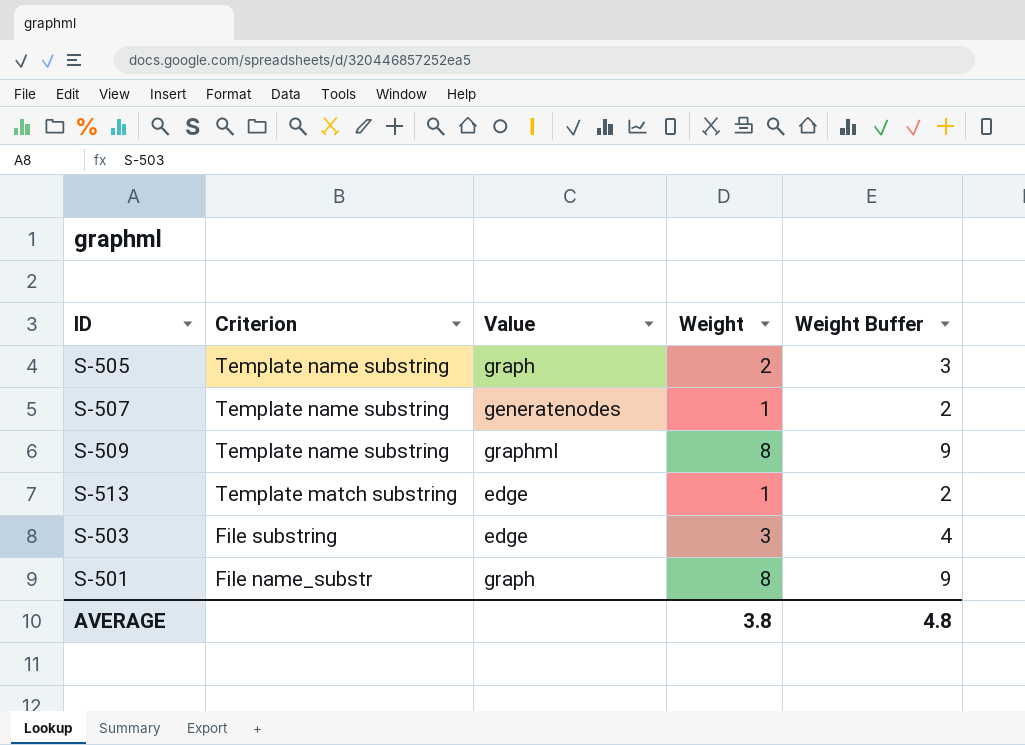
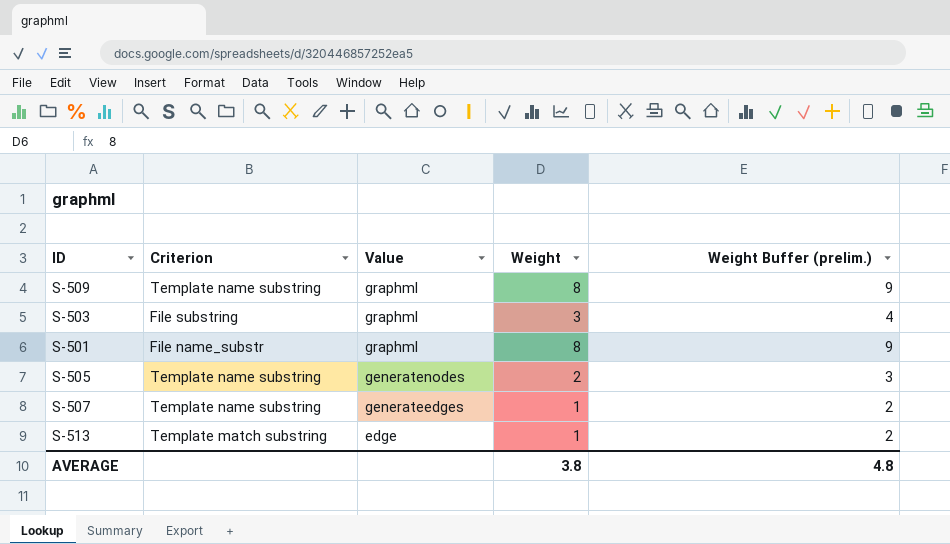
row order: Criterion descending -> Value descending
column name: Weight Buffer -> Weight Buffer (prelim.)
S-503 | Value: edge -> graphml
S-501 | Value: graph -> graphml
S-505 | Value: graph -> generatenodes
S-507 | Value: generatenodes -> generateedges

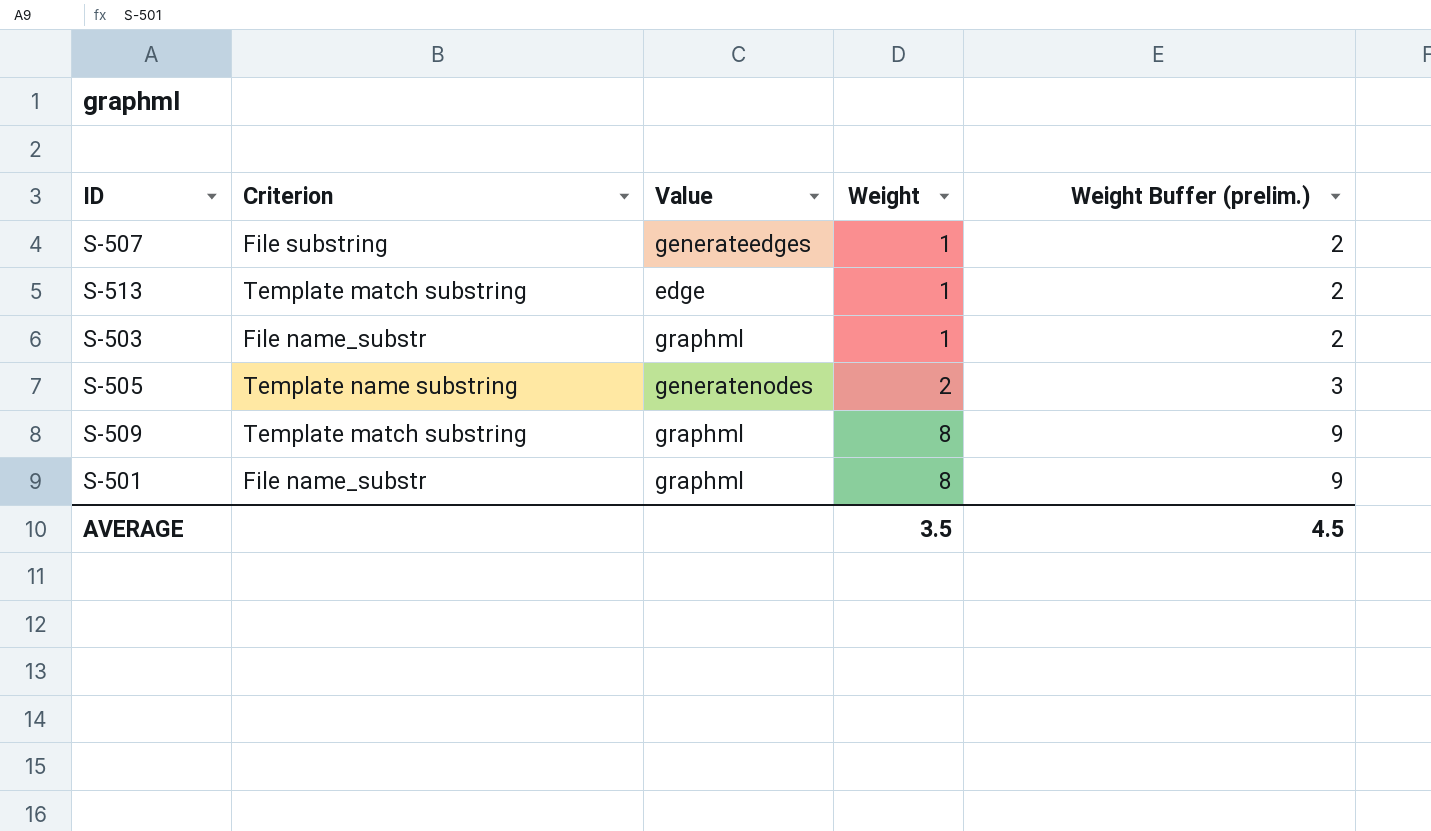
row order: Value descending -> Weight ascending
S-507 | Criterion: Template name substring -> File substring
S-503 | Criterion: File substring -> File name_substr
S-503 | Weight: 3 -> 1
S-503 | Weight Buffer (prelim.): 4 -> 2
S-509 | Criterion: Template name substring -> Template match substring
AVERAGE | Weight: 3.8 -> 3.5
AVERAGE | Weight Buffer (prelim.): 4.8 -> 4.5

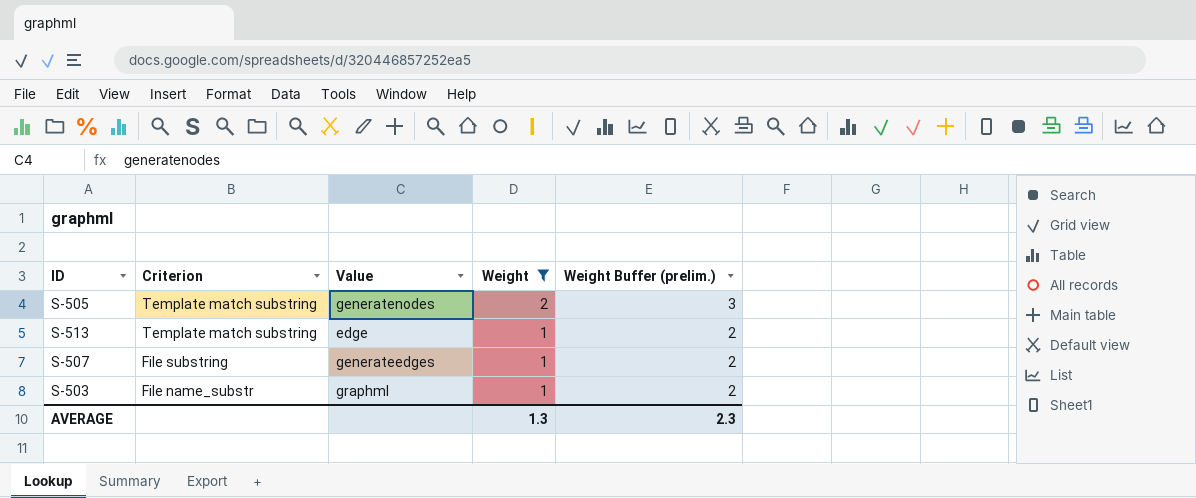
filter: none -> Weight != 8
row order: Weight ascending -> Criterion descending
S-505 | Criterion: Template name substring -> Template match substring
AVERAGE | Weight: 3.5 -> 1.3
AVERAGE | Weight Buffer (prelim.): 4.5 -> 2.3

